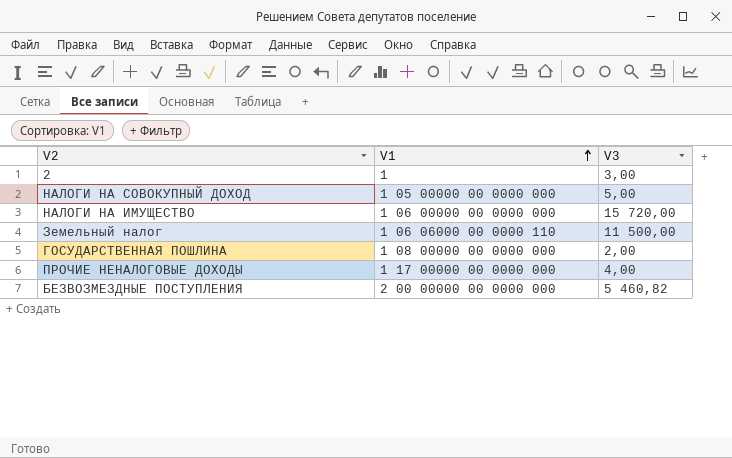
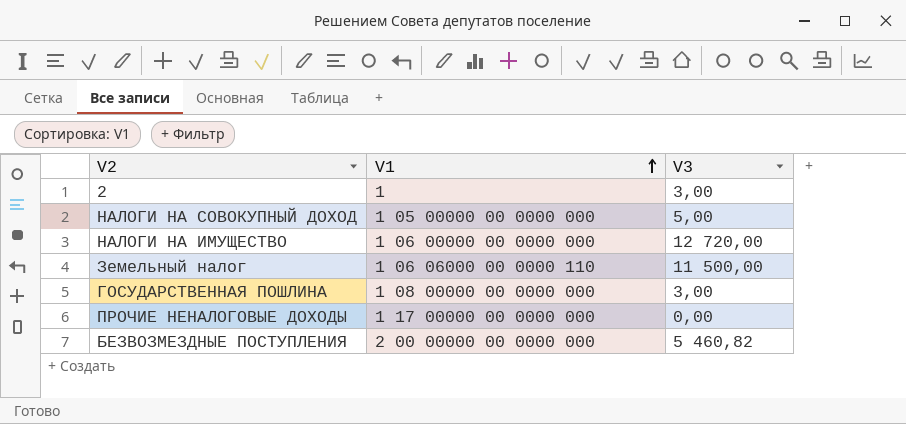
НАЛОГИ НА ИМУЩЕСТВО | V3: 15 720,00 -> 12 720,00
ГОСУДАРСТВЕННАЯ ПОШЛИНА | V3: 2,00 -> 3,00
ПРОЧИЕ НЕНАЛОГОВЫЕ ДОХОДЫ | V3: 4,00 -> 0,00

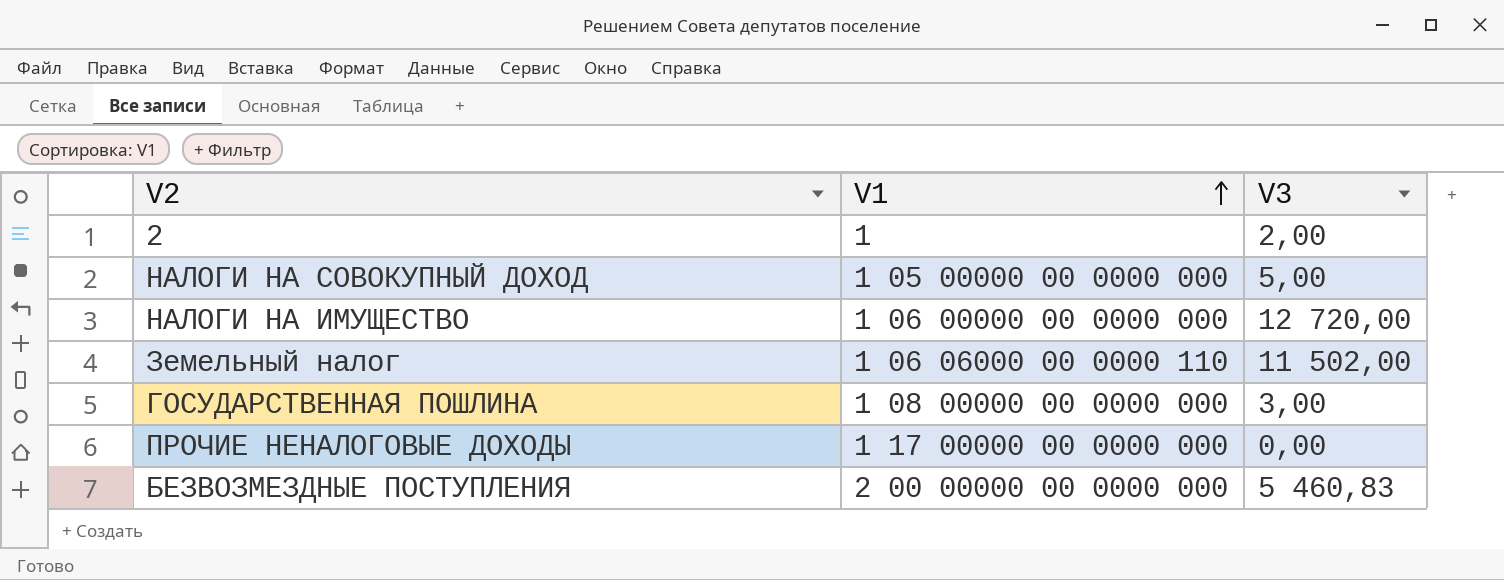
2 | V3: 3,00 -> 2,00
Земельный налог | V3: 11 500,00 -> 11 502,00
БЕЗВОЗМЕЗДНЫЕ ПОСТУПЛЕНИЯ | V3: 5 460,82 -> 5 460,83

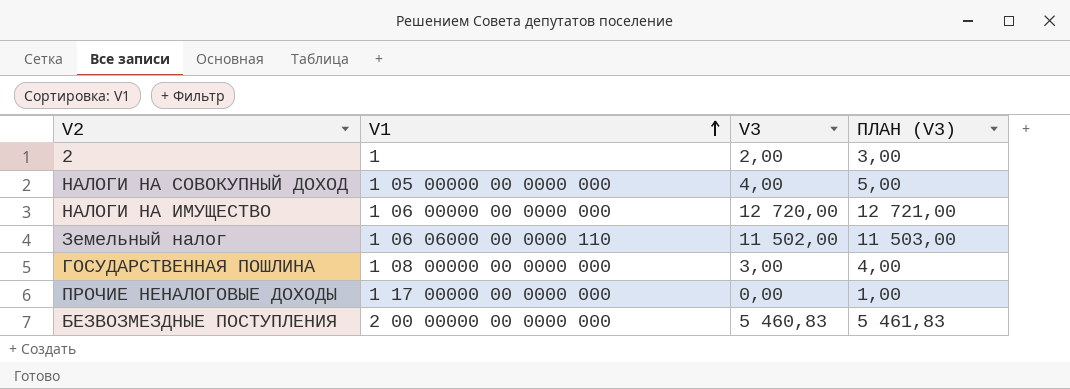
column ПЛАН (V3) | formula: none -> [V3] + 1
НАЛОГИ НА СОВОКУПНЫЙ ДОХОД | V3: 5,00 -> 4,00

